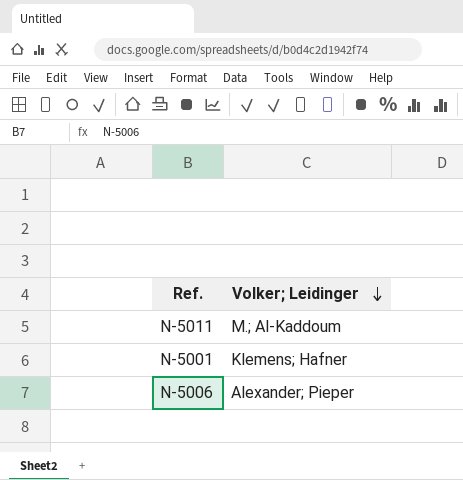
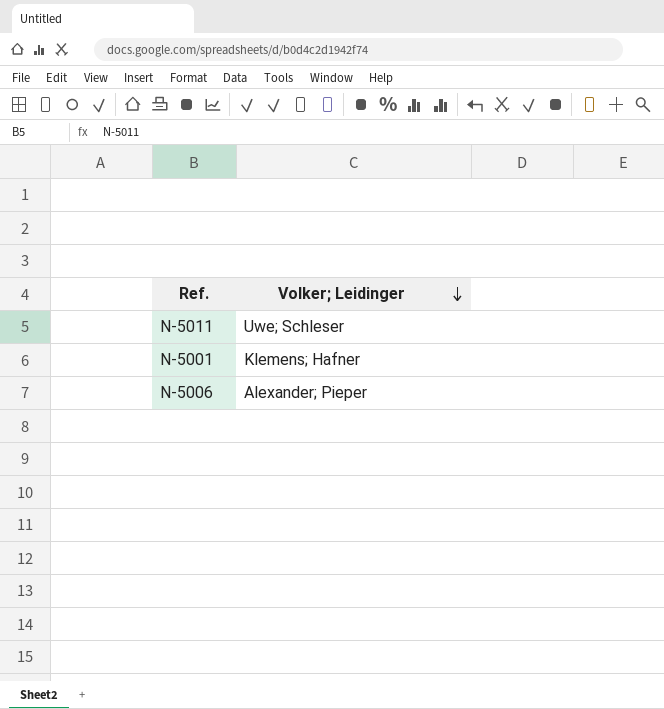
N-5011 | Volker; Leidinger: M.; Al-Kaddoum -> Uwe; Schleser

